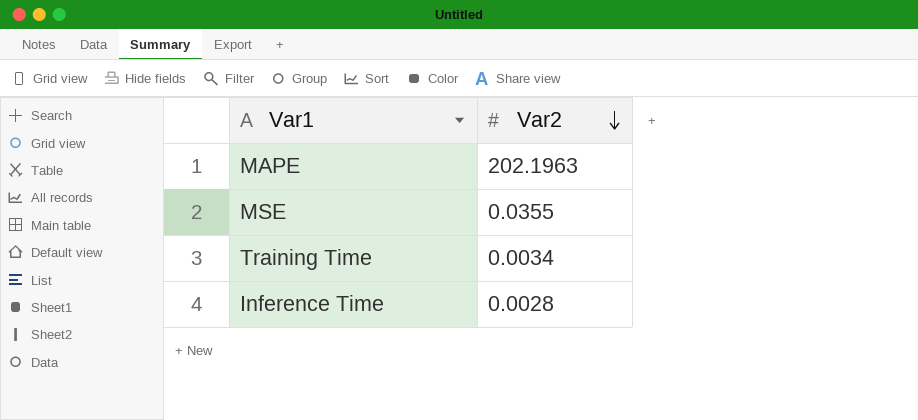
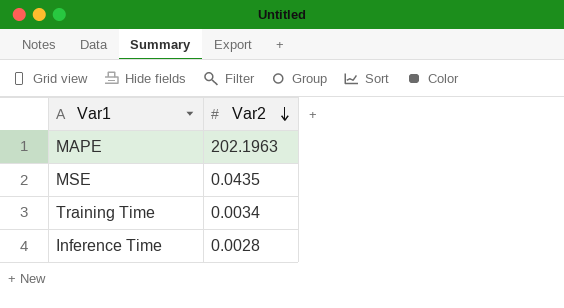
MSE | Var2: 0.0355 -> 0.0435

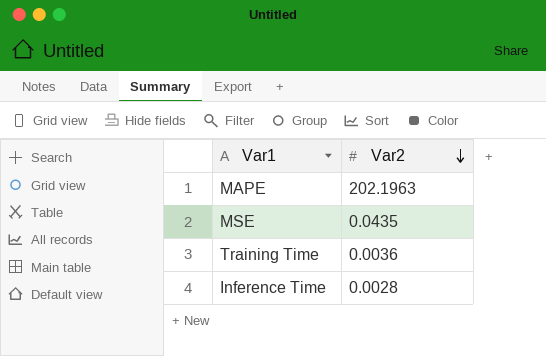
Training Time | Var2: 0.0034 -> 0.0036

